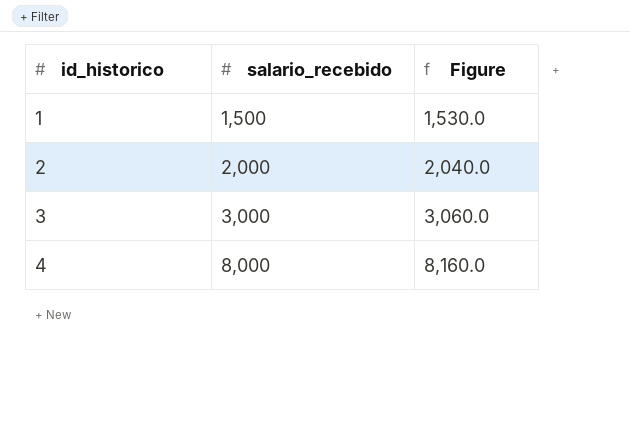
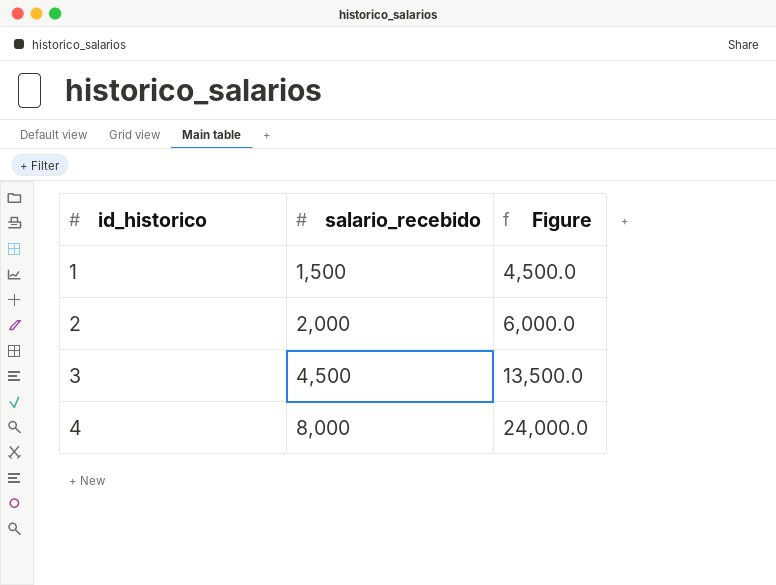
column Figure | formula: [salario_recebido] * 1.02 -> [salario_recebido] * 3
3 | salario_recebido: 3,000 -> 4,500

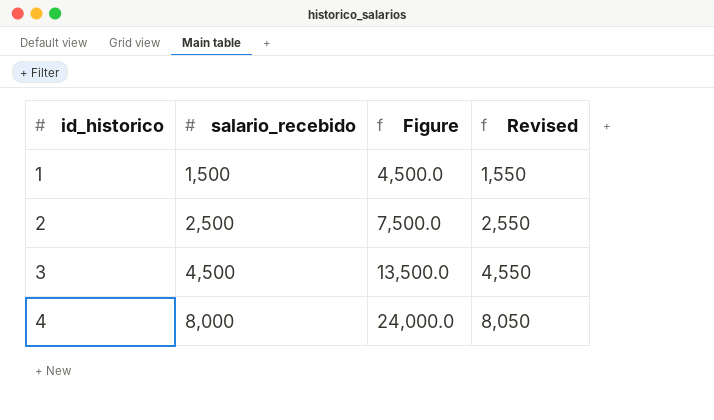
column Revised | formula: none -> [salario_recebido] + 50
2 | salario_recebido: 2,000 -> 2,500
2 | Figure: 6,000.0 -> 7,500.0

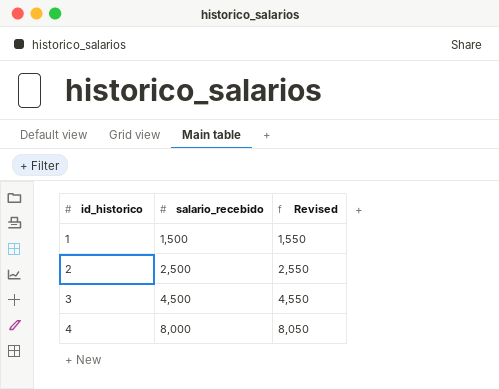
column Figure | formula: [salario_recebido] * 3 -> none

